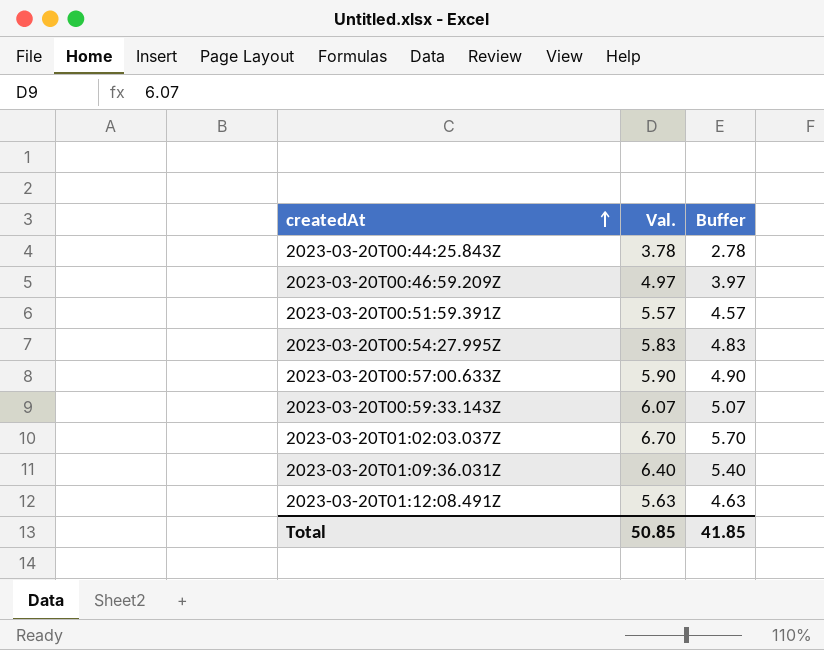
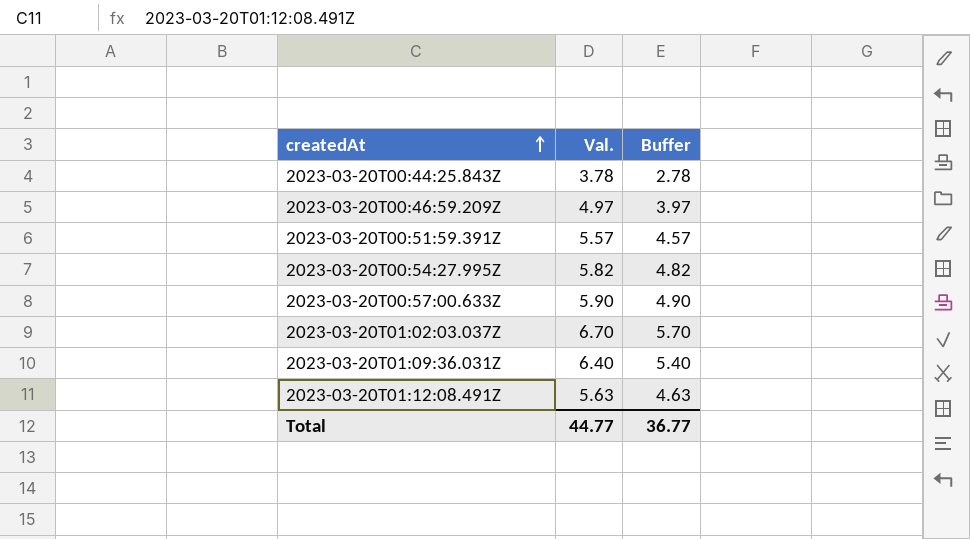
row 2023-03-20T00:59:33.143Z: 6.07 | 5.07 -> none
2023-03-20T00:54:27.995Z | Val.: 5.83 -> 5.82
2023-03-20T00:54:27.995Z | Buffer: 4.83 -> 4.82
Total | Val.: 50.85 -> 44.77
Total | Buffer: 41.85 -> 36.77

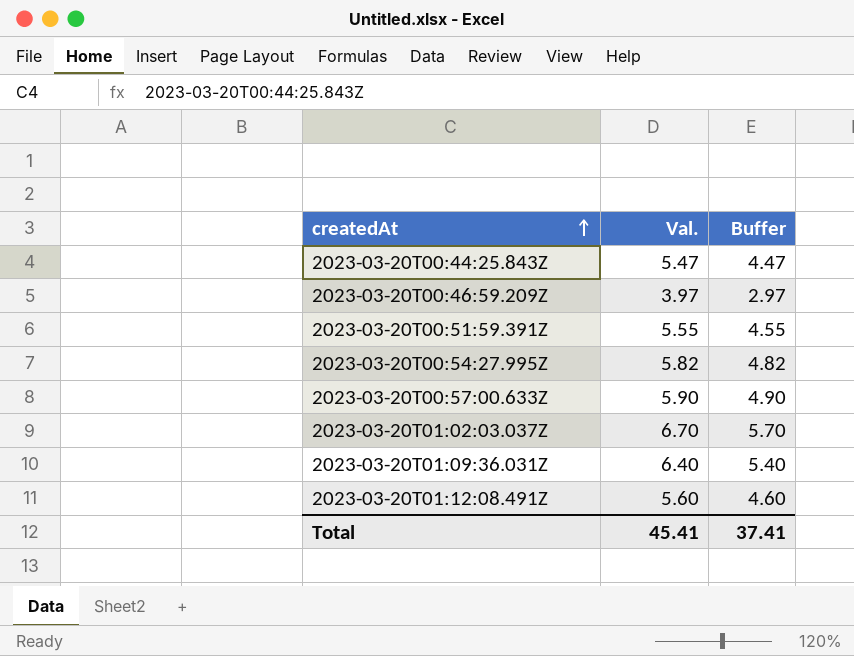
2023-03-20T00:44:25.843Z | Val.: 3.78 -> 5.47
2023-03-20T00:44:25.843Z | Buffer: 2.78 -> 4.47
2023-03-20T00:46:59.209Z | Val.: 4.97 -> 3.97
2023-03-20T00:46:59.209Z | Buffer: 3.97 -> 2.97
2023-03-20T00:51:59.391Z | Val.: 5.57 -> 5.55
2023-03-20T00:51:59.391Z | Buffer: 4.57 -> 4.55
2023-03-20T01:12:08.491Z | Val.: 5.63 -> 5.60
2023-03-20T01:12:08.491Z | Buffer: 4.63 -> 4.60
Total | Val.: 44.77 -> 45.41
Total | Buffer: 36.77 -> 37.41

